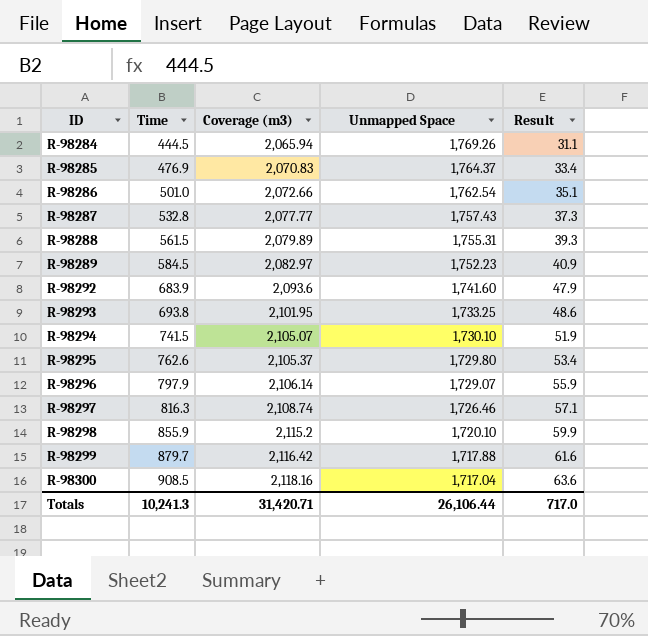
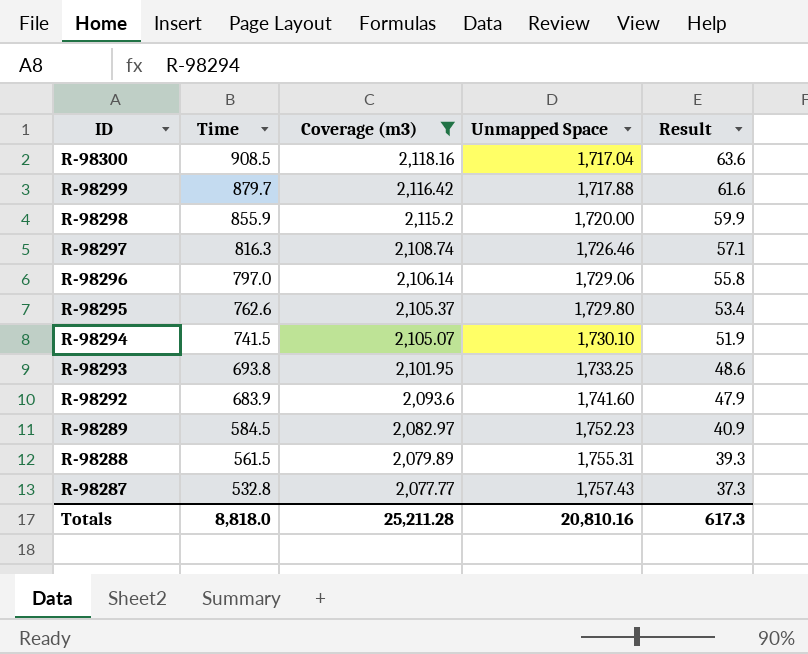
filter: none -> Coverage (m3) >= 2,077.77
row order: ID ascending -> ID descending
R-98298 | Unmapped Space: 1,720.10 -> 1,720.00
R-98296 | Time: 797.9 -> 797.0
R-98296 | Unmapped Space: 1,729.07 -> 1,729.06
R-98296 | Result: 55.9 -> 55.8
Totals | Time: 10,241.3 -> 8,818.0
Totals | Coverage (m3): 31,420.71 -> 25,211.28
Totals | Unmapped Space: 26,106.44 -> 20,810.16
Totals | Result: 717.0 -> 617.3

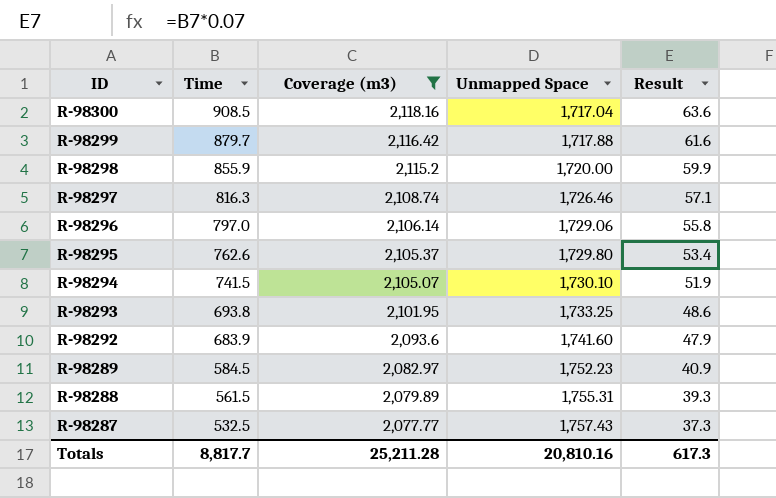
R-98287 | Time: 532.8 -> 532.5
Totals | Time: 8,818.0 -> 8,817.7

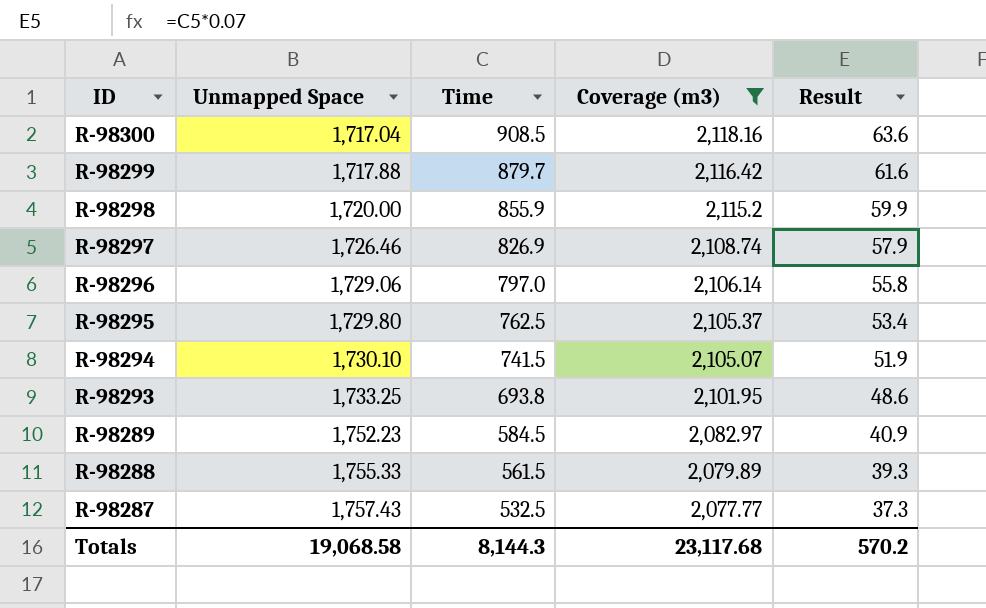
column Unmapped Space | position: 4 -> 2
row R-98292: 683.9 | 2,093.6 | 1,741.60 | 47.9 -> none
R-98297 | Time: 816.3 -> 826.9
R-98297 | Result: 57.1 -> 57.9
R-98295 | Time: 762.6 -> 762.5
R-98288 | Unmapped Space: 1,755.31 -> 1,755.33
Totals | Unmapped Space: 20,810.16 -> 19,068.58
Totals | Time: 8,817.7 -> 8,144.3
Totals | Coverage (m3): 25,211.28 -> 23,117.68
Totals | Result: 617.3 -> 570.2

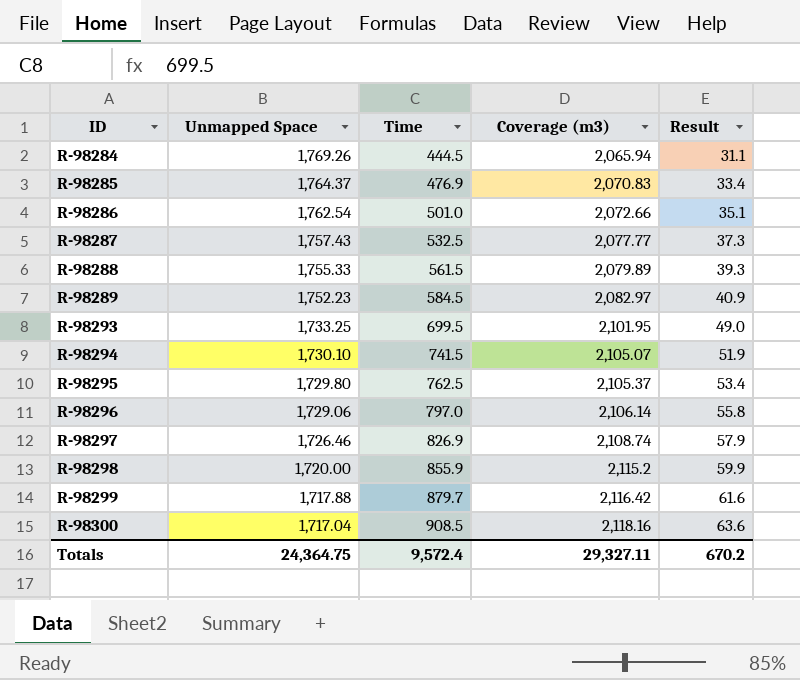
filter: Coverage (m3) >= 2,077.77 -> none
row order: ID descending -> ID ascending
R-98293 | Time: 693.8 -> 699.5
R-98293 | Result: 48.6 -> 49.0
Totals | Unmapped Space: 19,068.58 -> 24,364.75
Totals | Time: 8,144.3 -> 9,572.4
Totals | Coverage (m3): 23,117.68 -> 29,327.11
Totals | Result: 570.2 -> 670.2

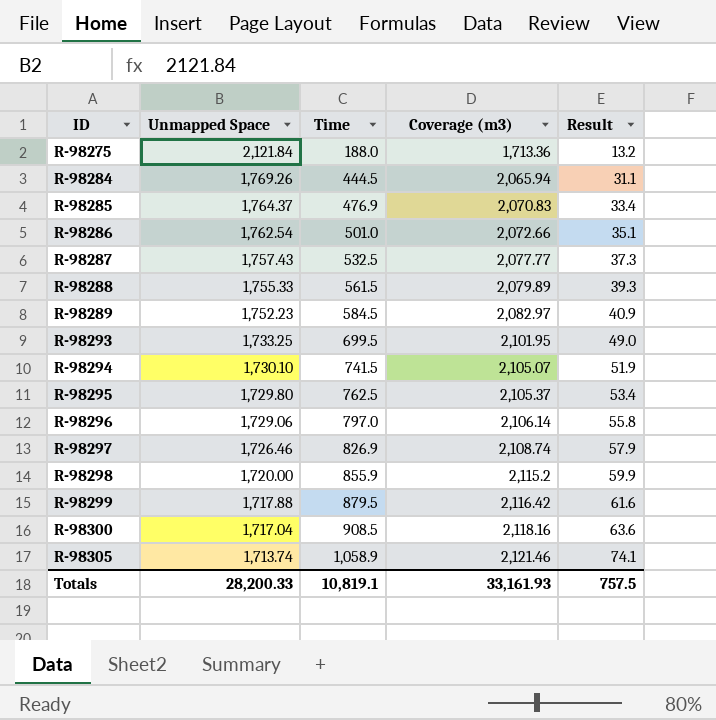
row R-98275: none -> 2,121.84 | 188.0 | 1,713.36 | 13.2
R-98299 | Time: 879.7 -> 879.5
row R-98305: none -> 1,713.74 | 1,058.9 | 2,121.46 | 74.1
Totals | Unmapped Space: 24,364.75 -> 28,200.33
Totals | Time: 9,572.4 -> 10,819.1
Totals | Coverage (m3): 29,327.11 -> 33,161.93
Totals | Result: 670.2 -> 757.5

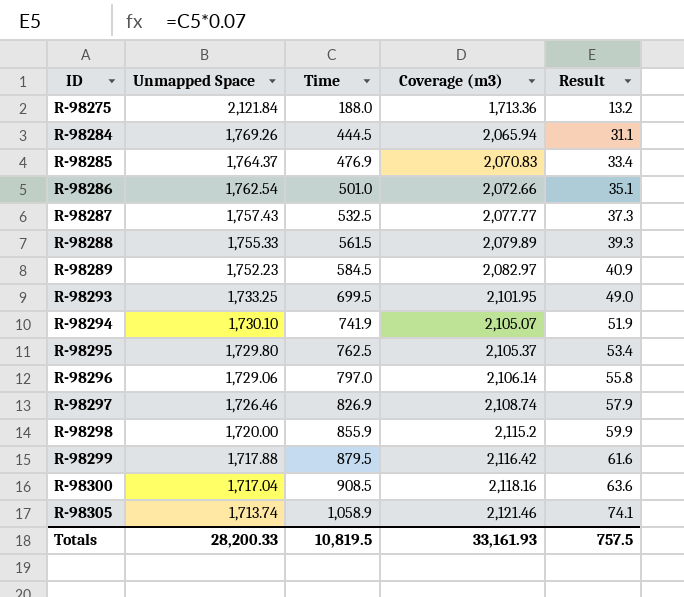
R-98294 | Time: 741.5 -> 741.9
Totals | Time: 10,819.1 -> 10,819.5

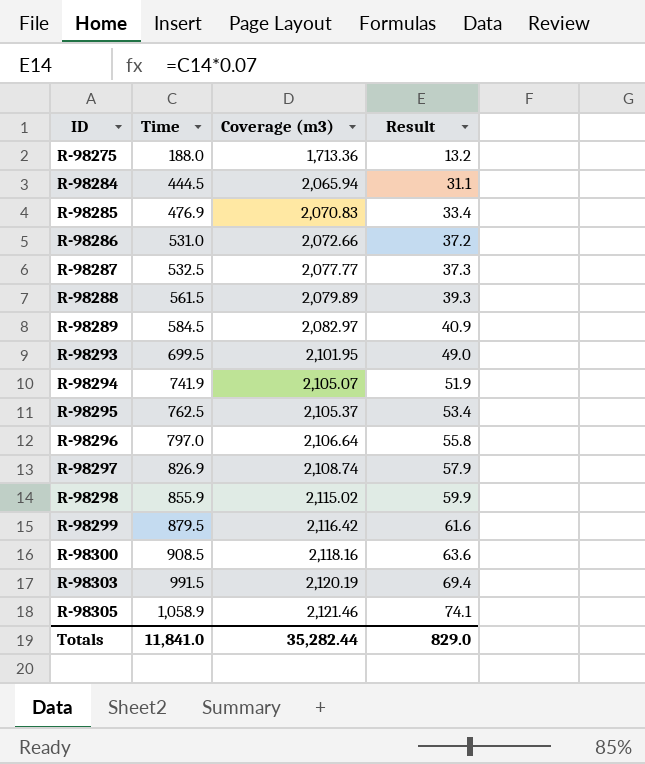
column Unmapped Space | position: 2 -> none
R-98286 | Time: 501.0 -> 531.0
R-98286 | Result: 35.1 -> 37.2
R-98296 | Coverage (m3): 2,106.14 -> 2,106.64
R-98298 | Coverage (m3): 2,115.2 -> 2,115.02
row R-98303: none -> 991.5 | 2,120.19 | 69.4
Totals | Time: 10,819.5 -> 11,841.0
Totals | Coverage (m3): 33,161.93 -> 35,282.44
Totals | Result: 757.5 -> 829.0

